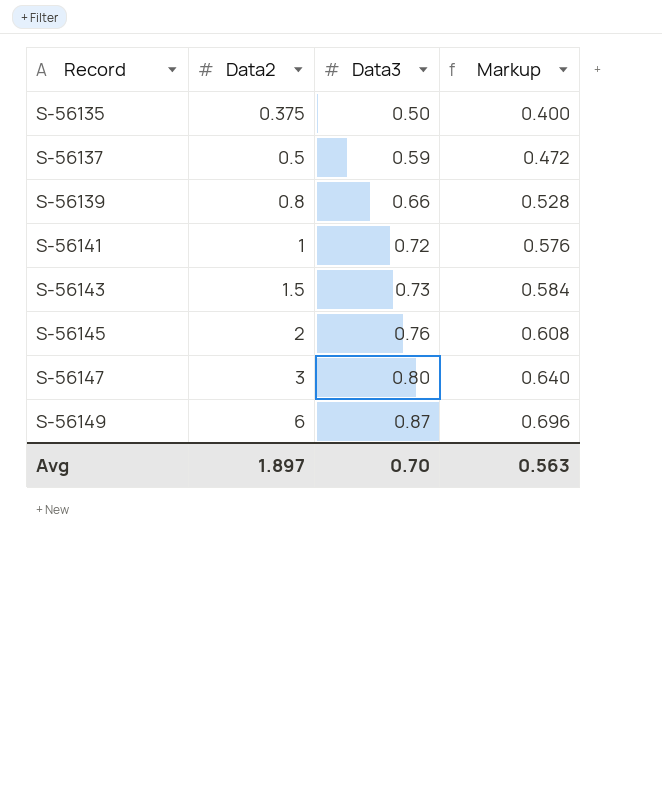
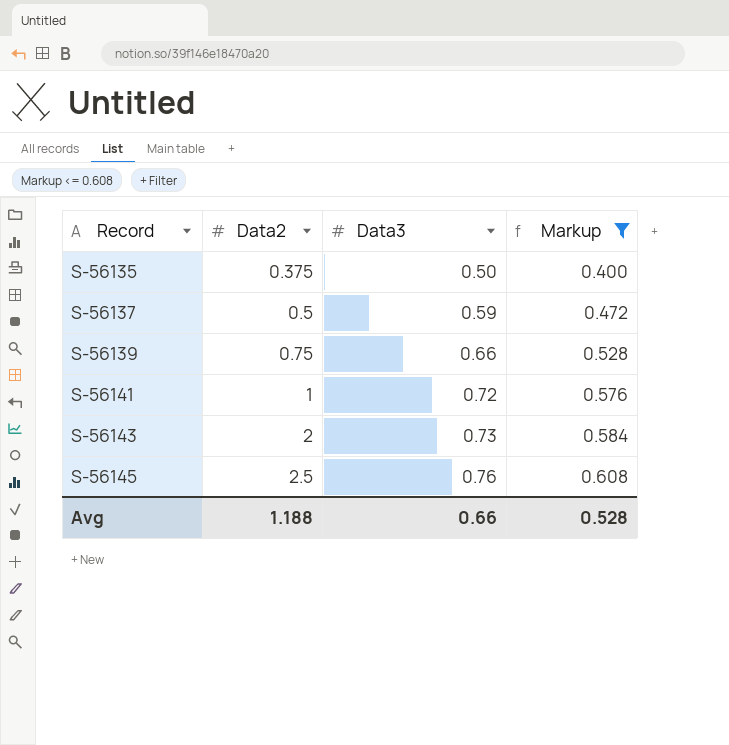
filter: none -> Markup <= 0.608
S-56139 | Data2: 0.8 -> 0.75
S-56143 | Data2: 1.5 -> 2
S-56145 | Data2: 2 -> 2.5
Avg | Data2: 1.897 -> 1.188
Avg | Data3: 0.70 -> 0.66
Avg | Markup: 0.563 -> 0.528

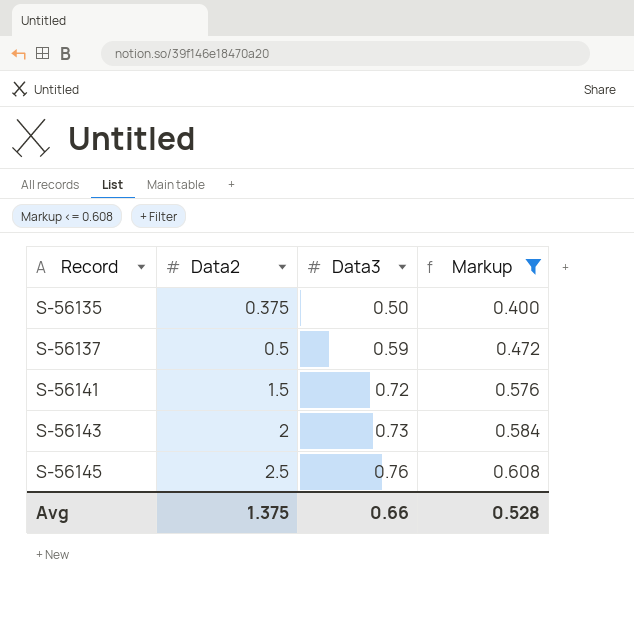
row S-56139: 0.75 | 0.66 | 0.528 -> none
S-56141 | Data2: 1 -> 1.5
Avg | Data2: 1.188 -> 1.375

